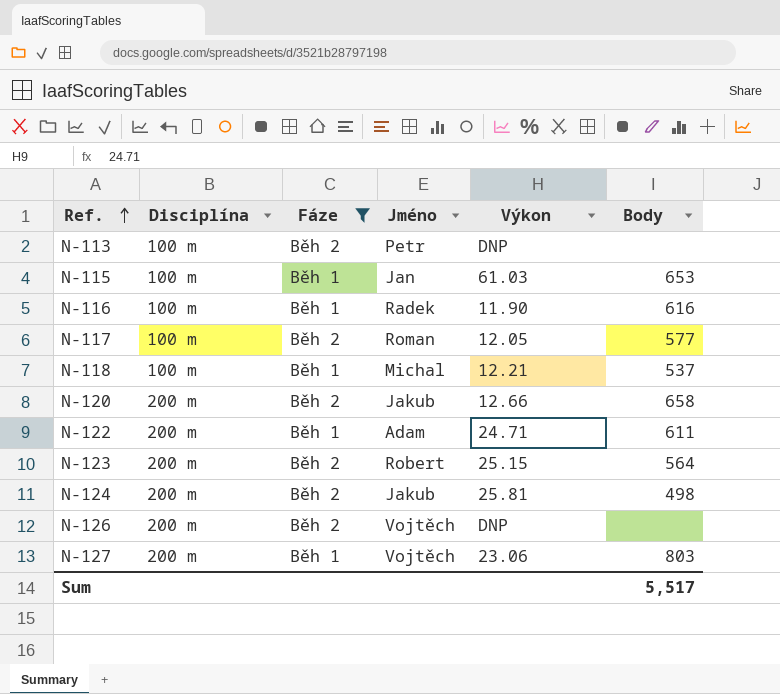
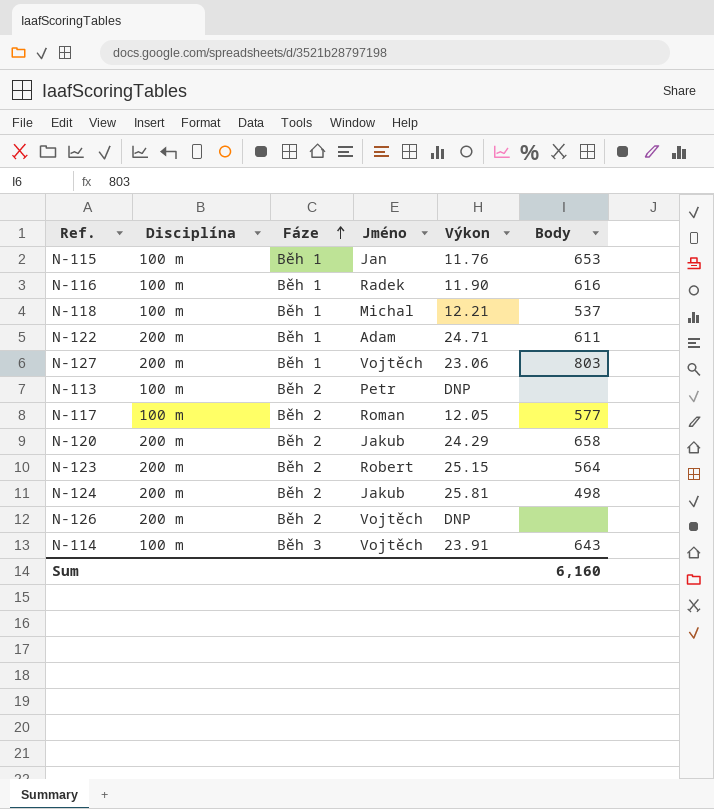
filter: Fáze != Běh 3 -> none
row order: Ref. ascending -> Fáze ascending
N-115 | Výkon: 61.03 -> 11.76
N-120 | Výkon: 12.66 -> 24.29
Sum | Body: 5,517 -> 6,160

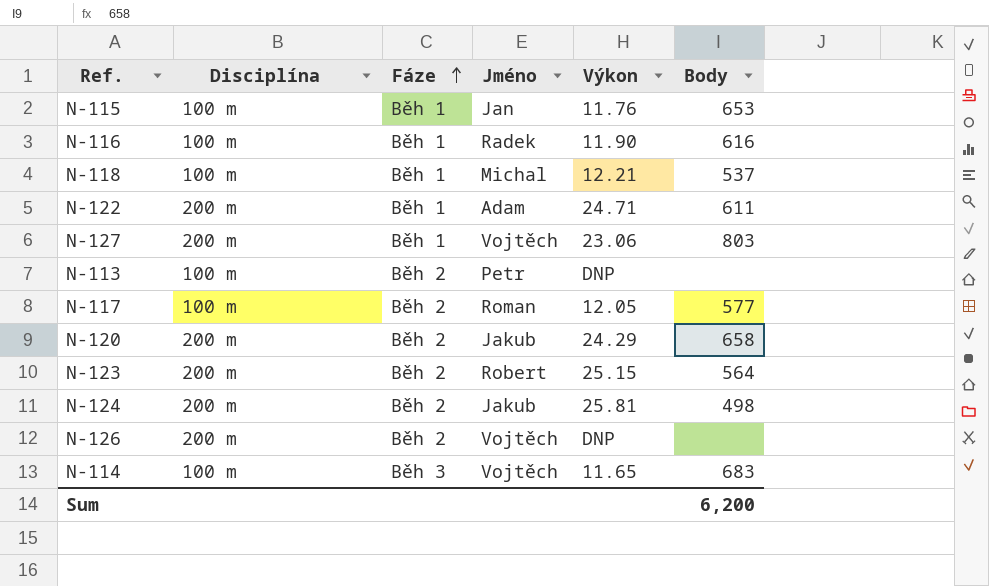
N-114 | Výkon: 23.91 -> 11.65
N-114 | Body: 643 -> 683
Sum | Body: 6,160 -> 6,200

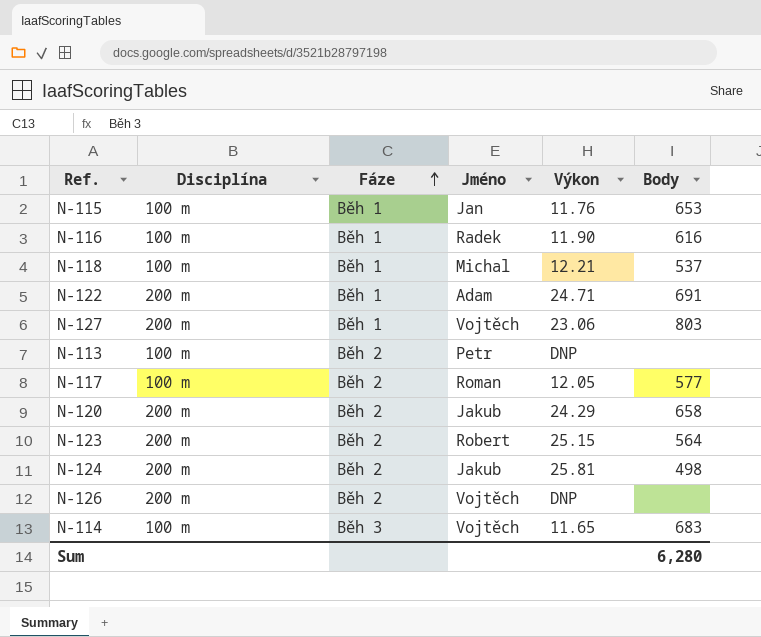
N-122 | Body: 611 -> 691
Sum | Body: 6,200 -> 6,280

